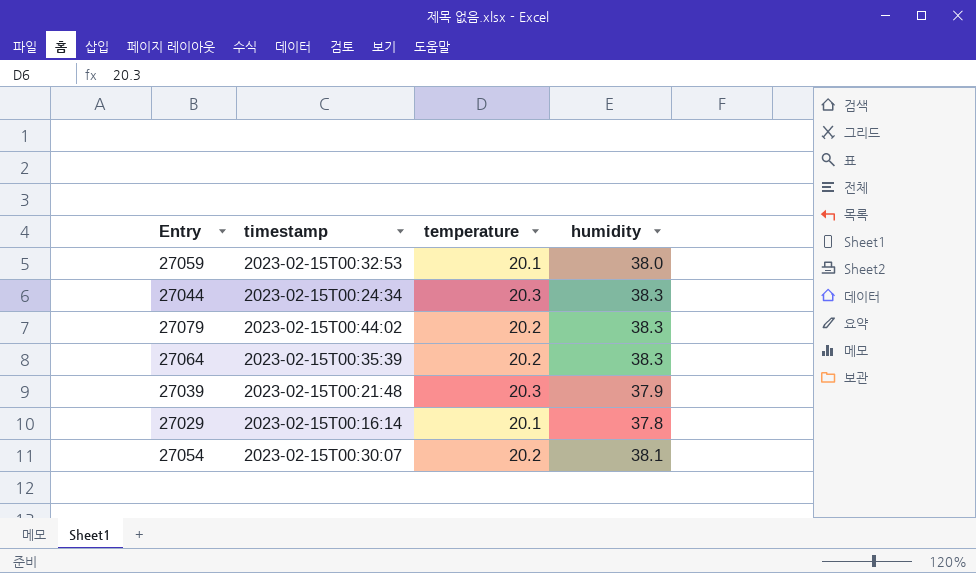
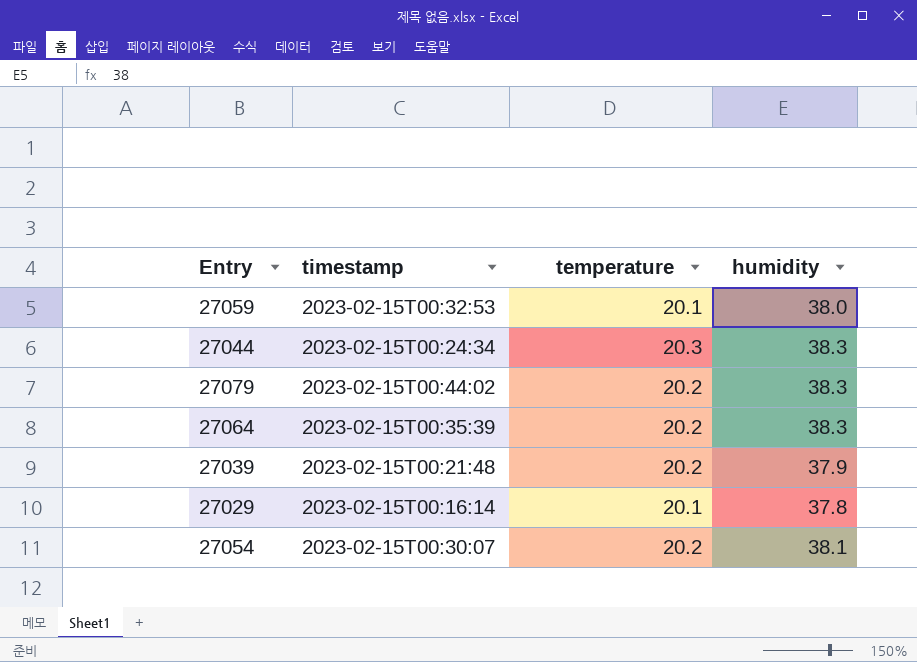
27039 | temperature: 20.3 -> 20.2

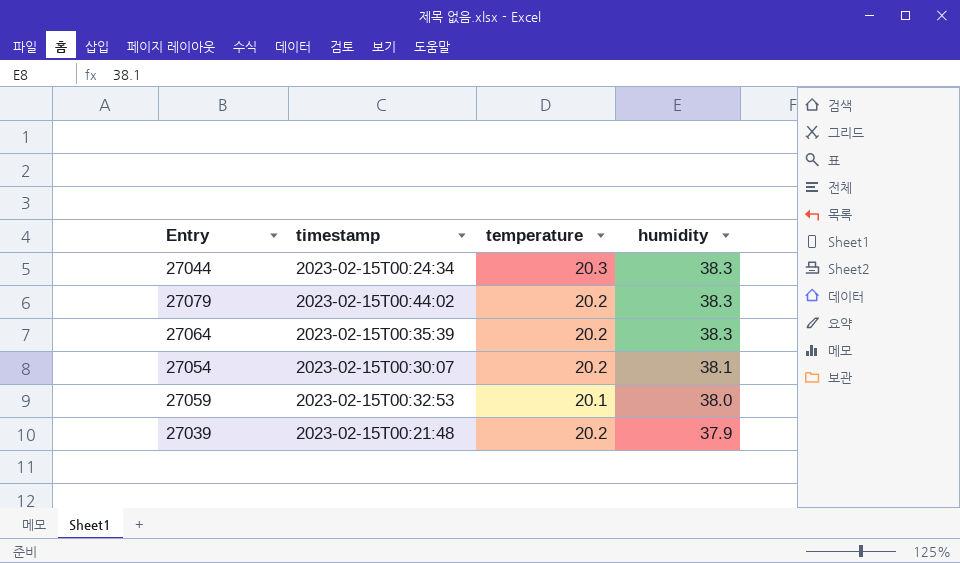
row order: none -> humidity descending
row 27029: 2023-02-15T00:16:14 | 20.1 | 37.8 -> none

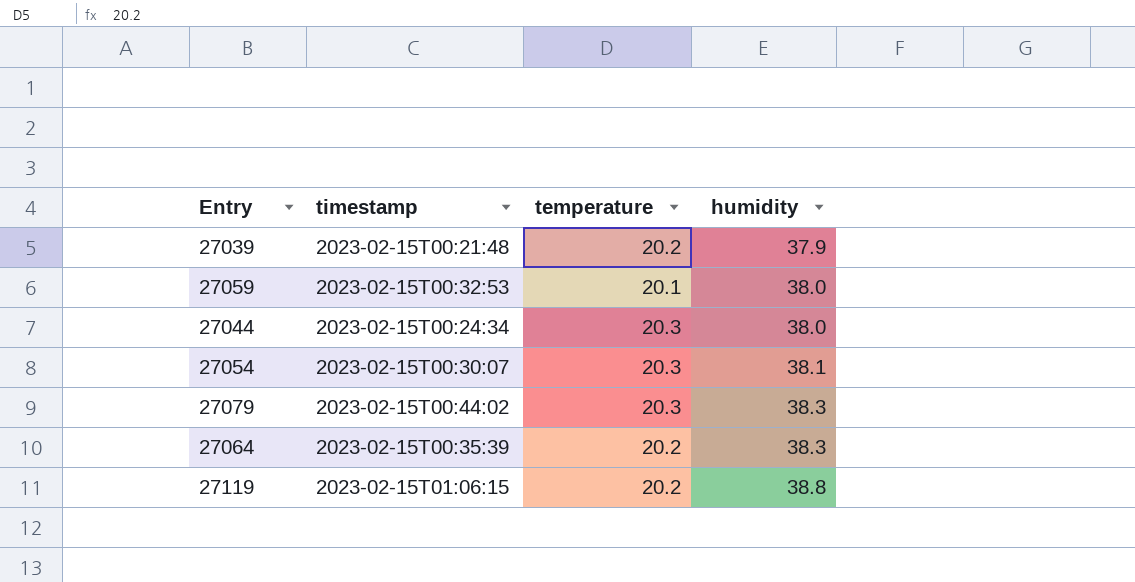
row order: humidity descending -> humidity ascending
27044 | humidity: 38.3 -> 38.0
27054 | temperature: 20.2 -> 20.3
27079 | temperature: 20.2 -> 20.3
row 27119: none -> 2023-02-15T01:06:15 | 20.2 | 38.8

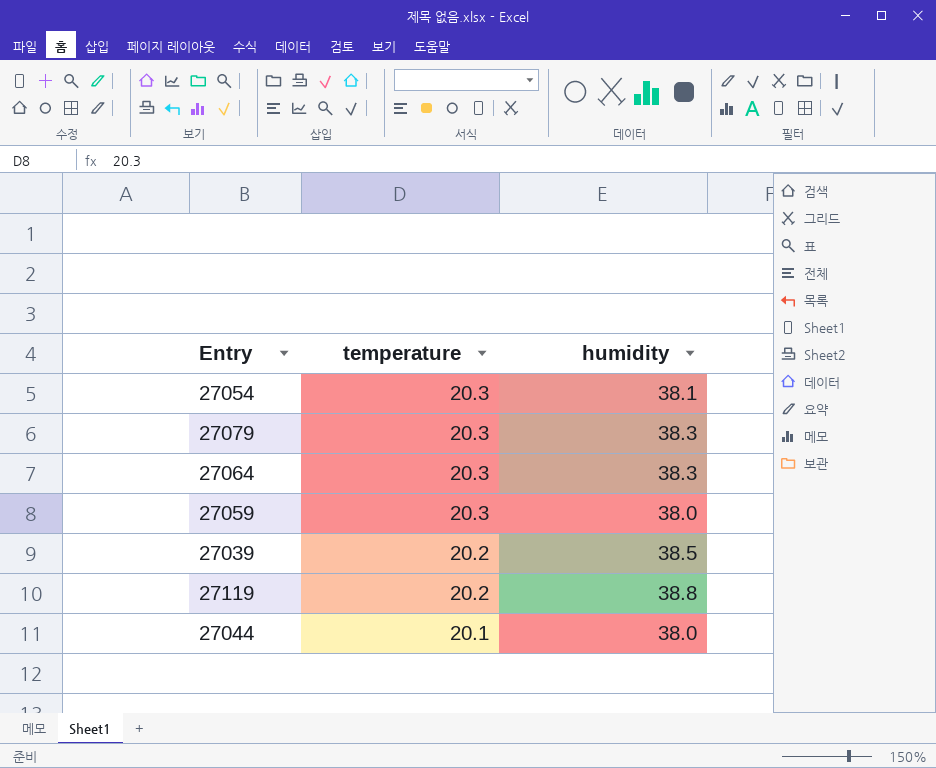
row order: humidity ascending -> temperature descending
column timestamp | position: 2 -> none
27064 | temperature: 20.2 -> 20.3
27059 | temperature: 20.1 -> 20.3
27039 | humidity: 37.9 -> 38.5
27044 | temperature: 20.3 -> 20.1

